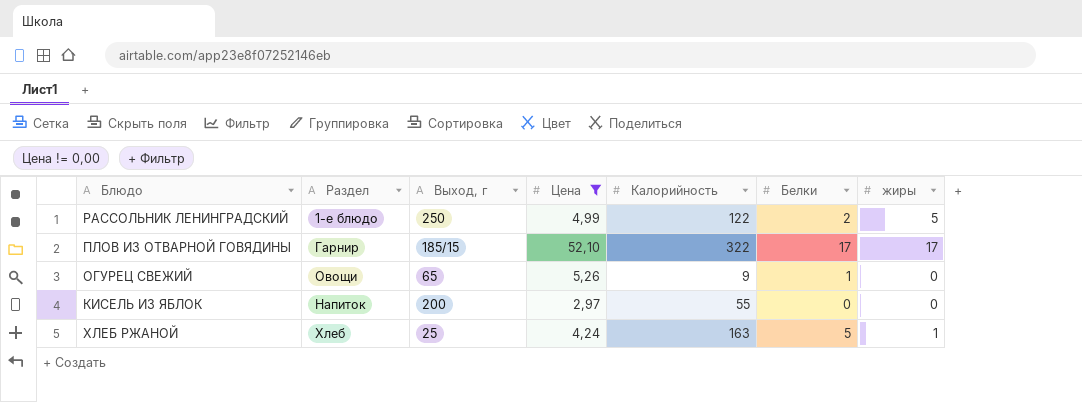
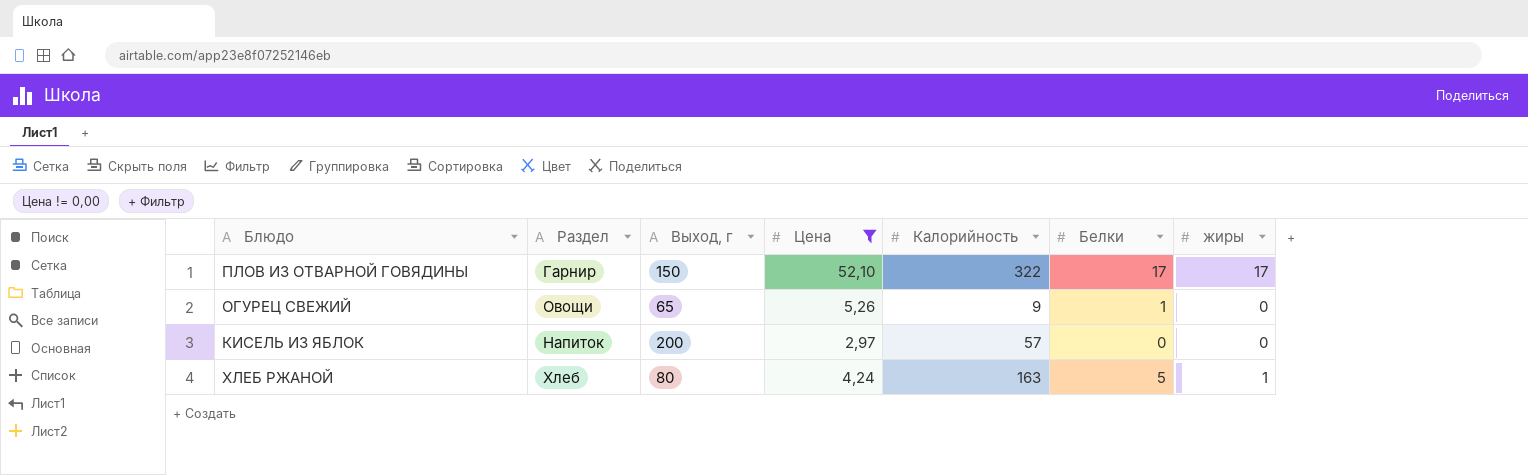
row РАССОЛЬНИК ЛЕНИНГРАДСКИЙ: 1-е блюдо | 250 | 4,99 | 122 | 2 | 5 -> none
ПЛОВ ИЗ ОТВАРНОЙ ГОВЯДИНЫ | Выход, г: 185/15 -> 150
КИСЕЛЬ ИЗ ЯБЛОК | Калорийность: 55 -> 57
ХЛЕБ РЖАНОЙ | Выход, г: 25 -> 80

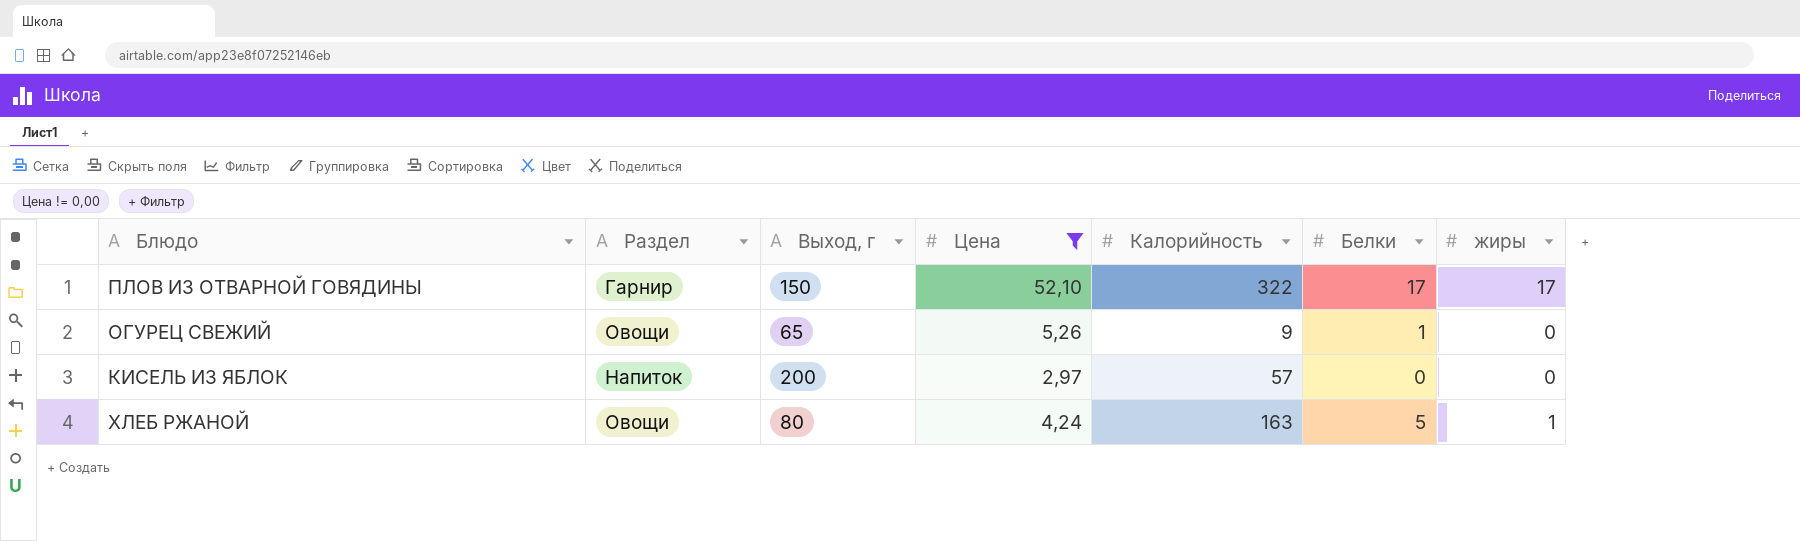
ХЛЕБ РЖАНОЙ | Раздел: Хлеб -> Овощи

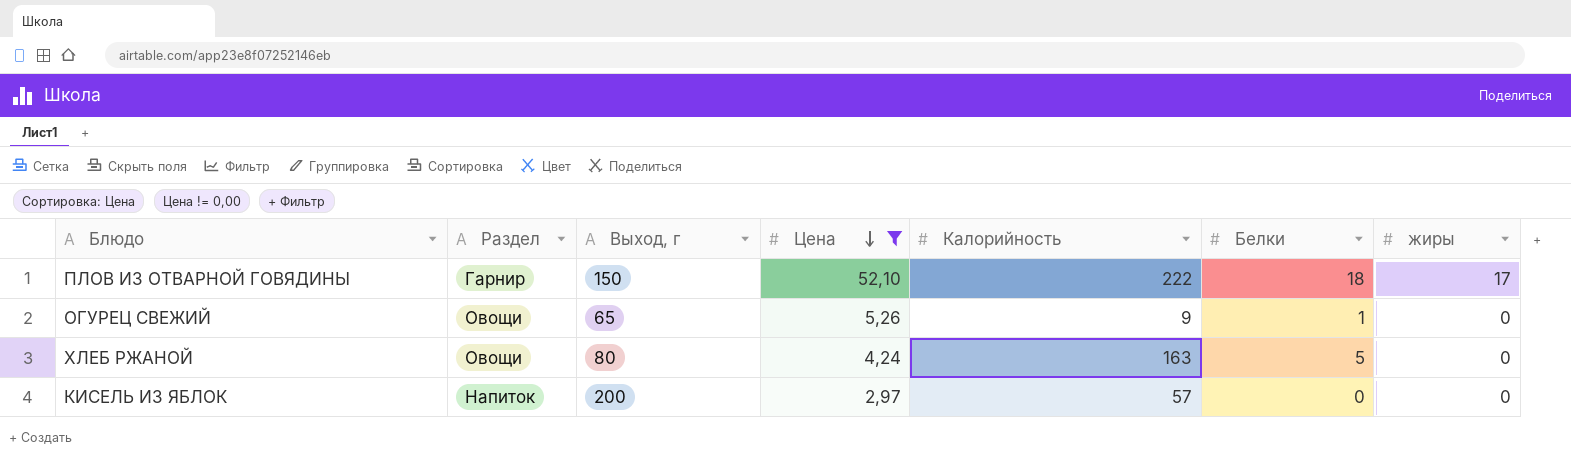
row order: none -> Цена descending
ПЛОВ ИЗ ОТВАРНОЙ ГОВЯДИНЫ | Калорийность: 322 -> 222
ПЛОВ ИЗ ОТВАРНОЙ ГОВЯДИНЫ | Белки: 17 -> 18
ХЛЕБ РЖАНОЙ | жиры: 1 -> 0

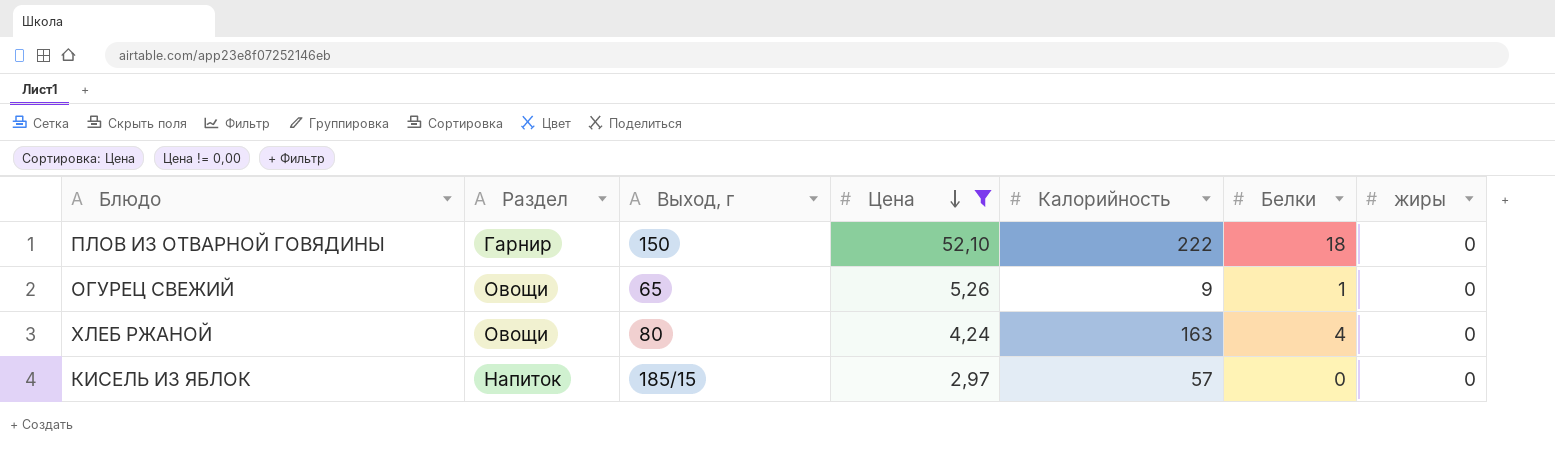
ПЛОВ ИЗ ОТВАРНОЙ ГОВЯДИНЫ | жиры: 17 -> 0
ХЛЕБ РЖАНОЙ | Белки: 5 -> 4
КИСЕЛЬ ИЗ ЯБЛОК | Выход, г: 200 -> 185/15

